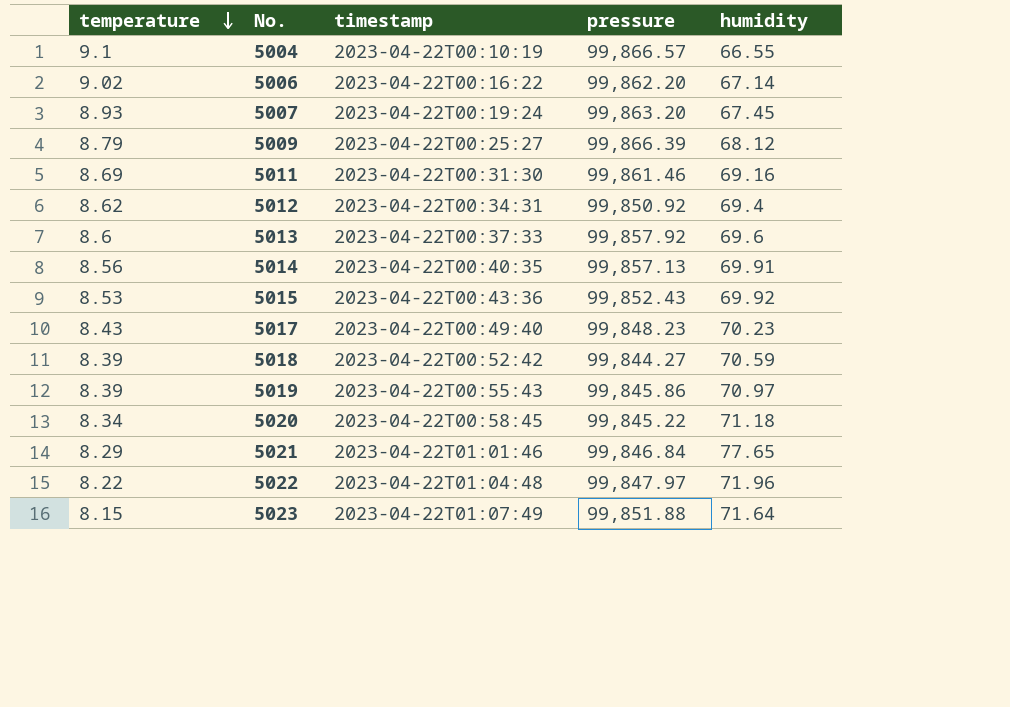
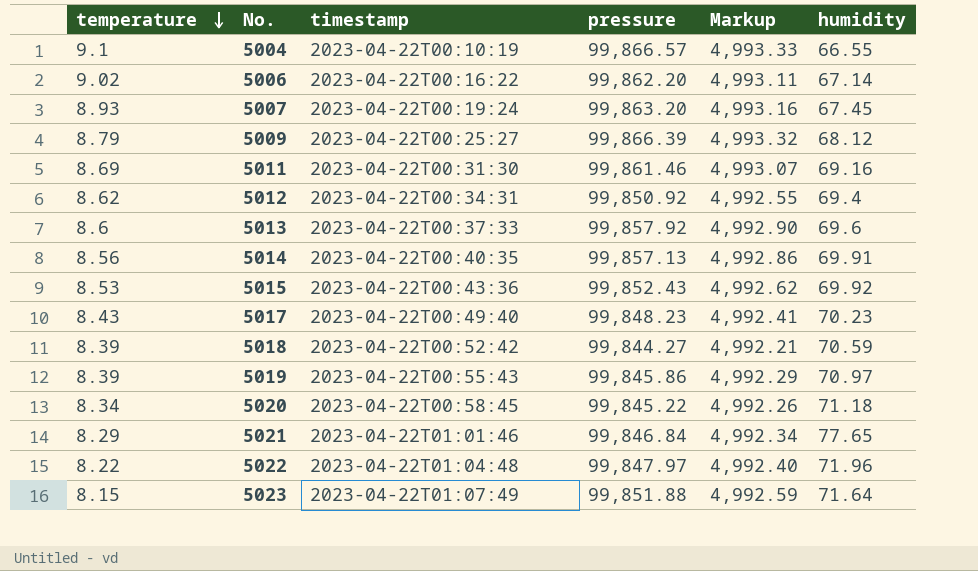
column Markup | formula: none -> [pressure] * 0.05

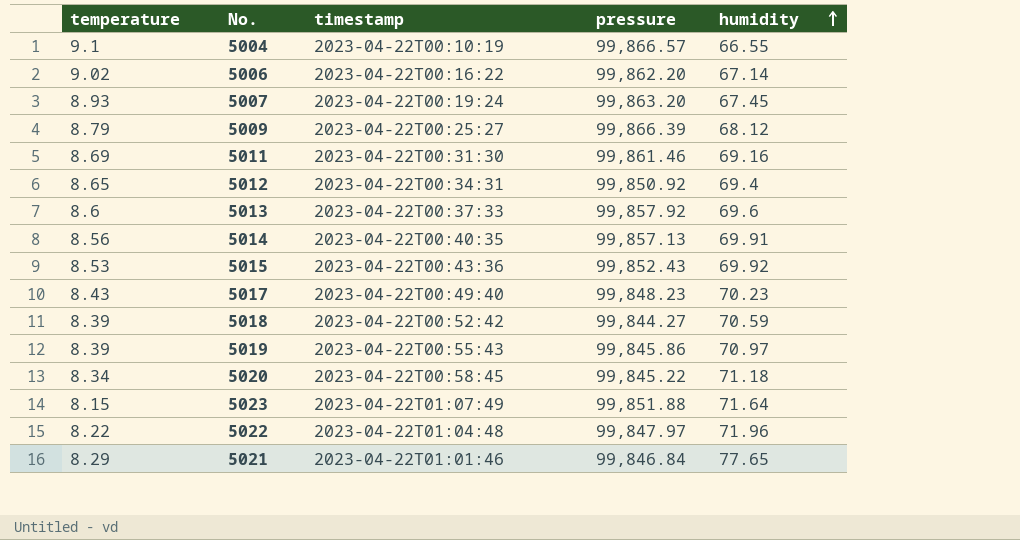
row order: temperature descending -> humidity ascending
column Markup | formula: [pressure] * 0.05 -> none
5012 | temperature: 8.62 -> 8.65

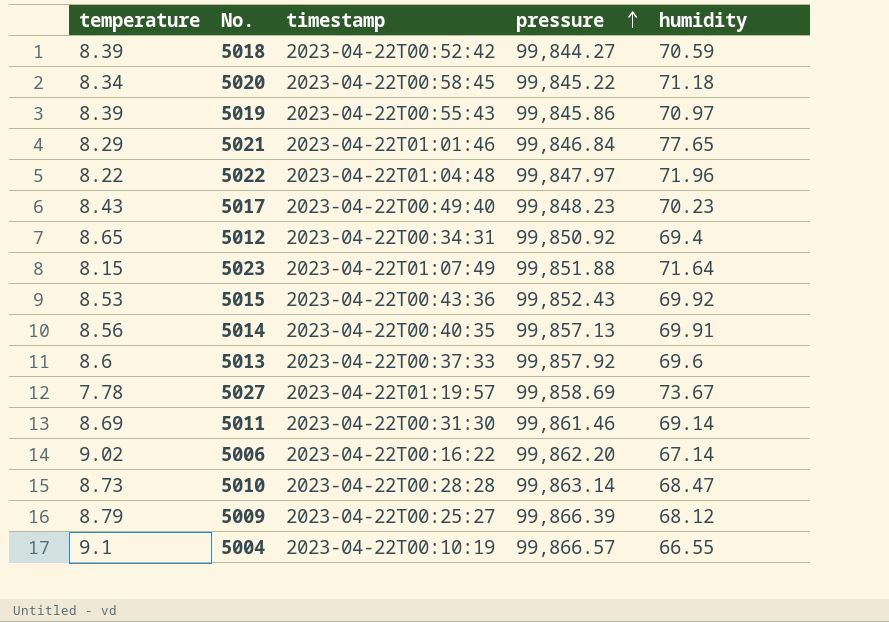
row order: humidity ascending -> pressure ascending
row 5007: 8.93 | 2023-04-22T00:19:24 | 99,863.20 | 67.45 -> none
row 5027: none -> 7.78 | 2023-04-22T01:19:57 | 99,858.69 | 73.67
5011 | humidity: 69.16 -> 69.14
row 5010: none -> 8.73 | 2023-04-22T00:28:28 | 99,863.14 | 68.47

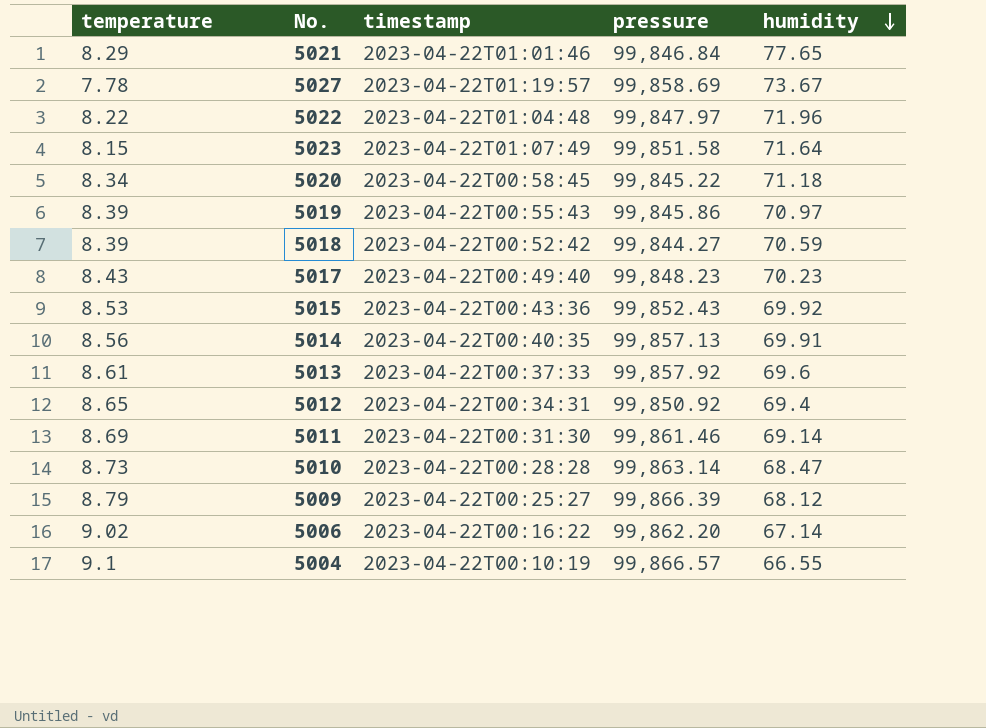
row order: pressure ascending -> humidity descending
5023 | pressure: 99,851.88 -> 99,851.58
5013 | temperature: 8.6 -> 8.61

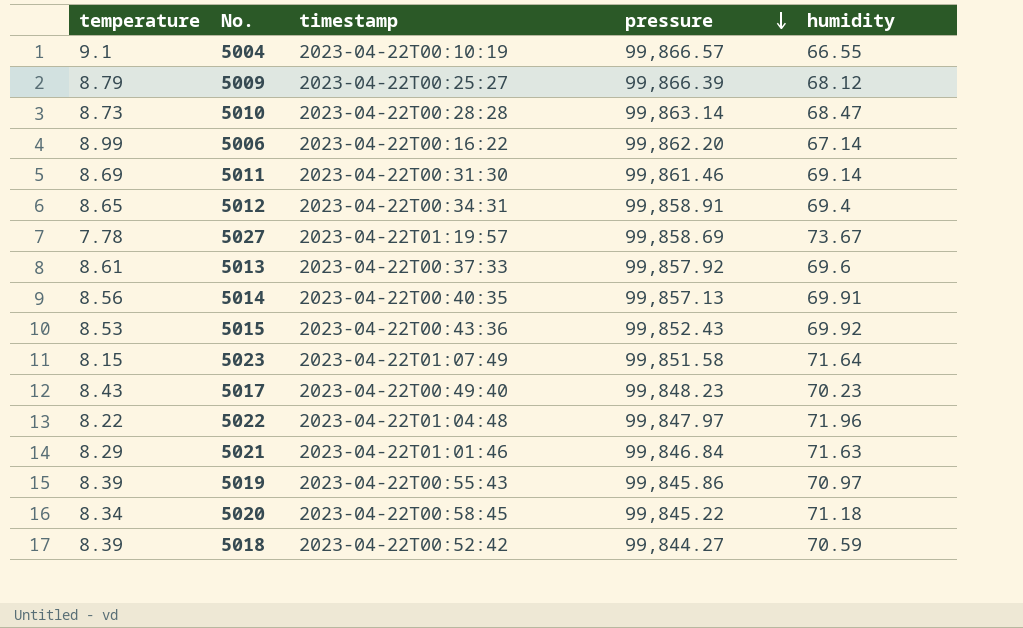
row order: humidity descending -> pressure descending
5006 | temperature: 9.02 -> 8.99
5012 | pressure: 99,850.92 -> 99,858.91
5021 | humidity: 77.65 -> 71.63

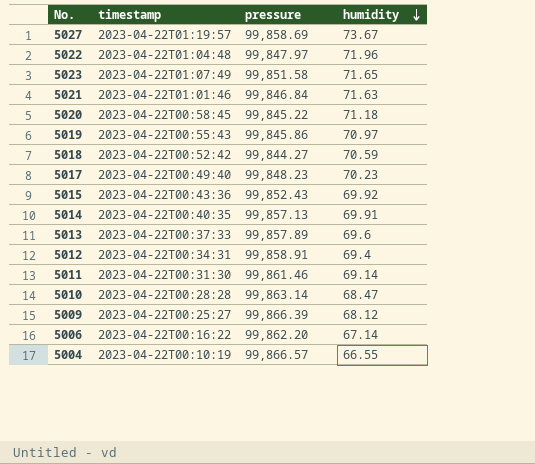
row order: pressure descending -> humidity descending
column temperature | position: 1 -> none
5023 | humidity: 71.64 -> 71.65
5013 | pressure: 99,857.92 -> 99,857.89

